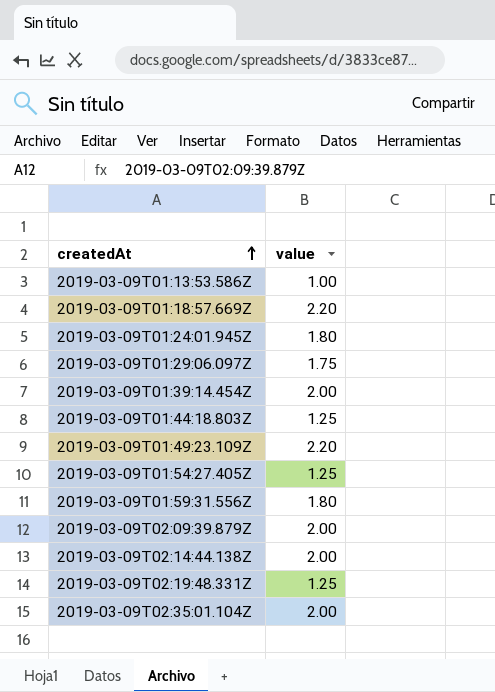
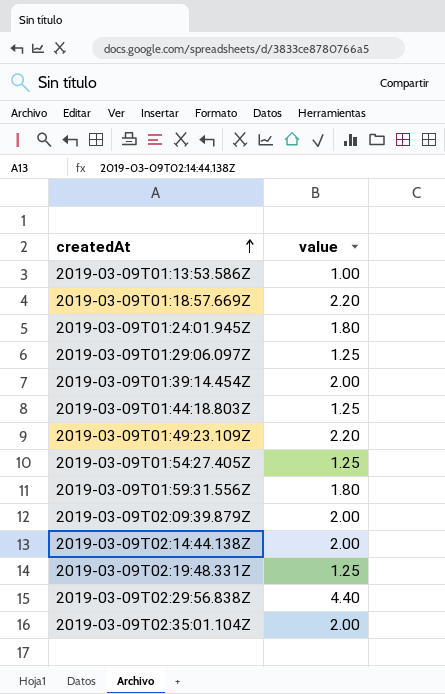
2019-03-09T01:29:06.097Z | value: 1.75 -> 1.25
row 2019-03-09T02:29:56.838Z: none -> 4.40

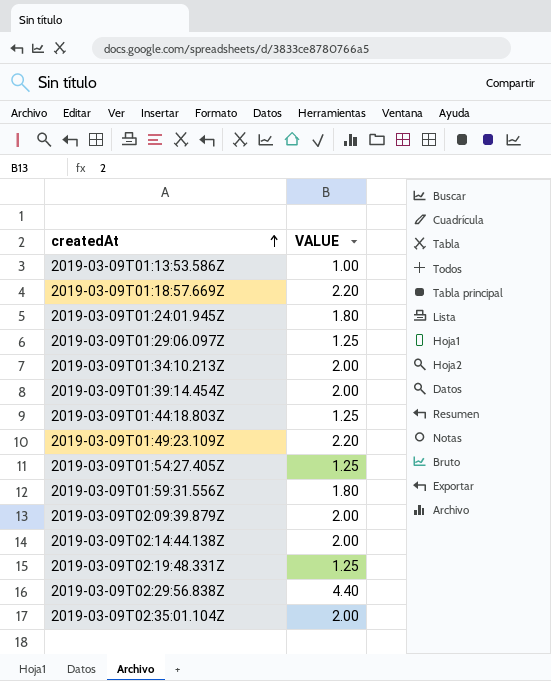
column name: value -> VALUE
row 2019-03-09T01:34:10.213Z: none -> 2.00

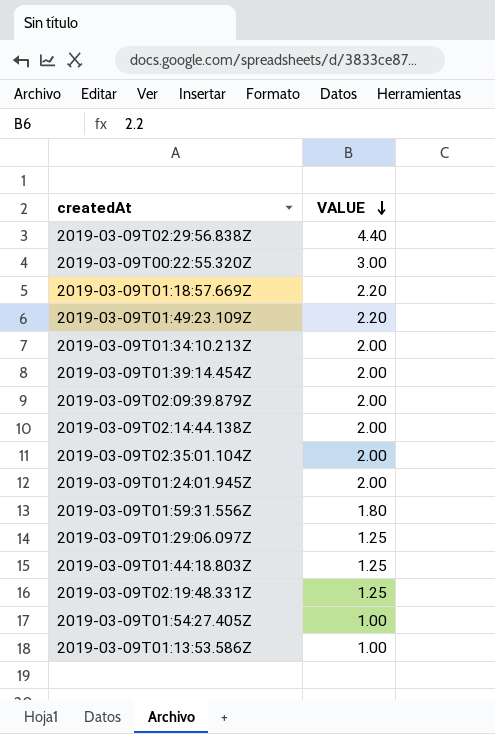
row order: createdAt ascending -> VALUE descending
row 2019-03-09T00:22:55.320Z: none -> 3.00
2019-03-09T01:24:01.945Z | VALUE: 1.80 -> 2.00
2019-03-09T01:54:27.405Z | VALUE: 1.25 -> 1.00

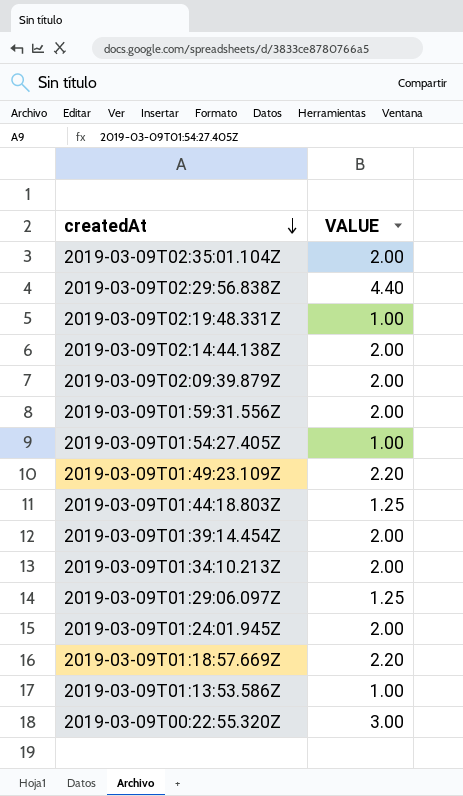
row order: VALUE descending -> createdAt descending
2019-03-09T02:19:48.331Z | VALUE: 1.25 -> 1.00
2019-03-09T01:59:31.556Z | VALUE: 1.80 -> 2.00

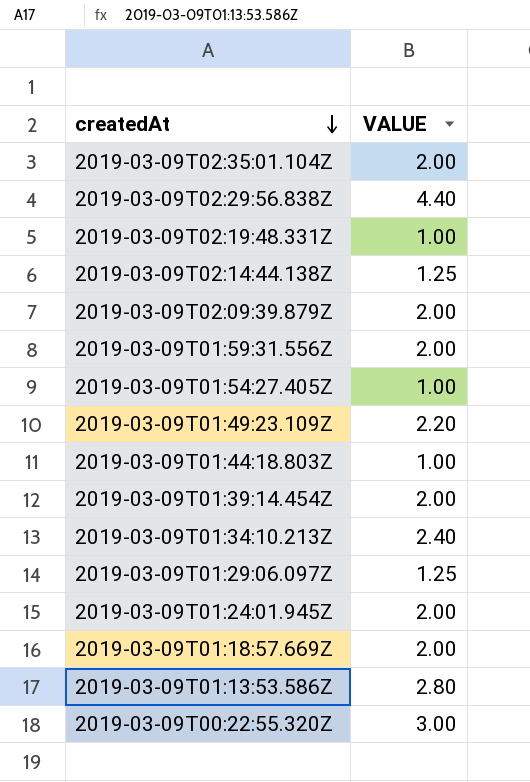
2019-03-09T02:14:44.138Z | VALUE: 2.00 -> 1.25
2019-03-09T01:44:18.803Z | VALUE: 1.25 -> 1.00
2019-03-09T01:34:10.213Z | VALUE: 2.00 -> 2.40
2019-03-09T01:18:57.669Z | VALUE: 2.20 -> 2.00
2019-03-09T01:13:53.586Z | VALUE: 1.00 -> 2.80

